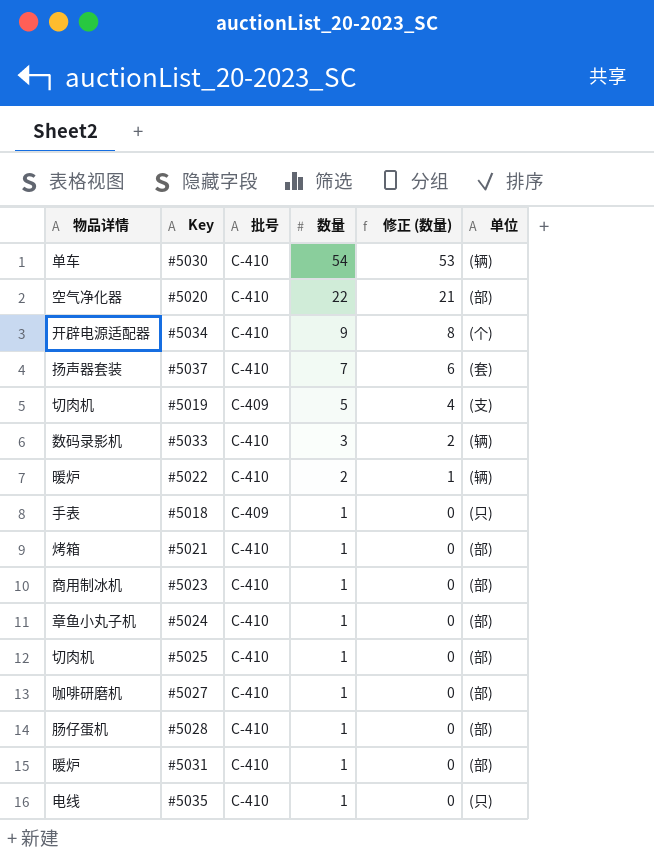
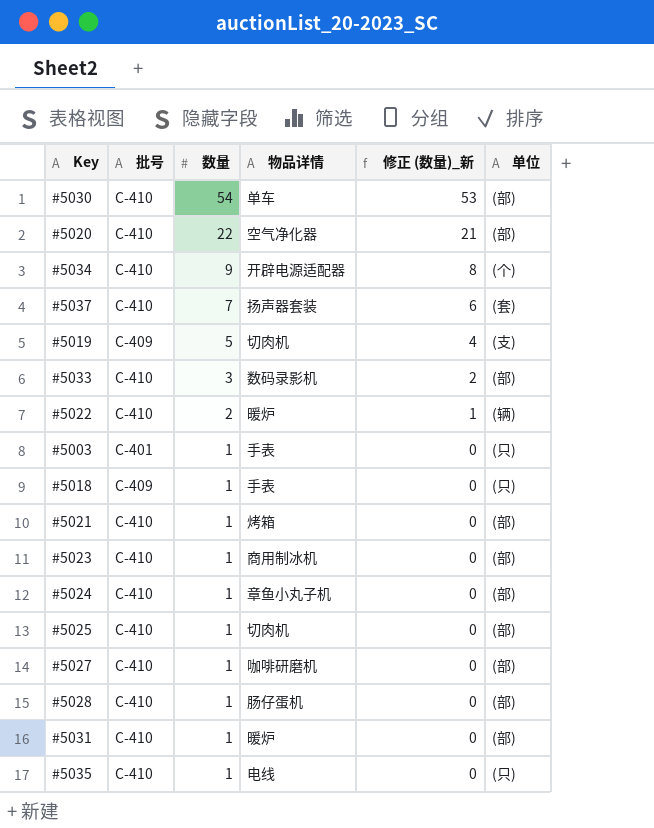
column 物品详情 | position: 1 -> 4
column name: 修正 (数量) -> 修正 (数量)_新
#5030 | 单位: (辆) -> (部)
#5033 | 单位: (辆) -> (部)
row #5003: none -> C-401 | 1 | 手表 | 0 | (只)

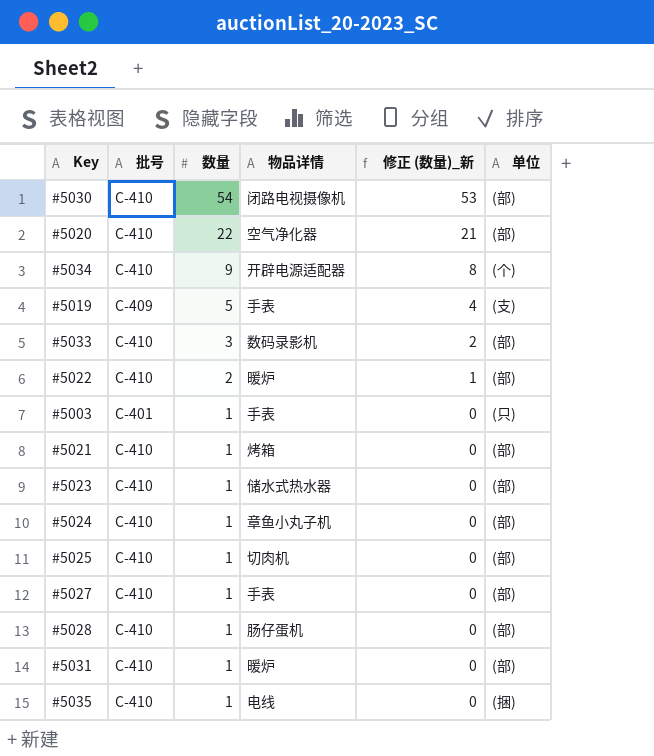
row #5037: C-410 | 7 | 扬声器套装 | 6 | (套) -> none
row #5018: C-409 | 1 | 手表 | 0 | (只) -> none
#5030 | 物品详情: 单车 -> 闭路电视摄像机
#5019 | 物品详情: 切肉机 -> 手表
#5022 | 单位: (辆) -> (部)
#5023 | 物品详情: 商用制冰机 -> 储水式热水器
#5027 | 物品详情: 咖啡研磨机 -> 手表
#5035 | 单位: (只) -> (捆)

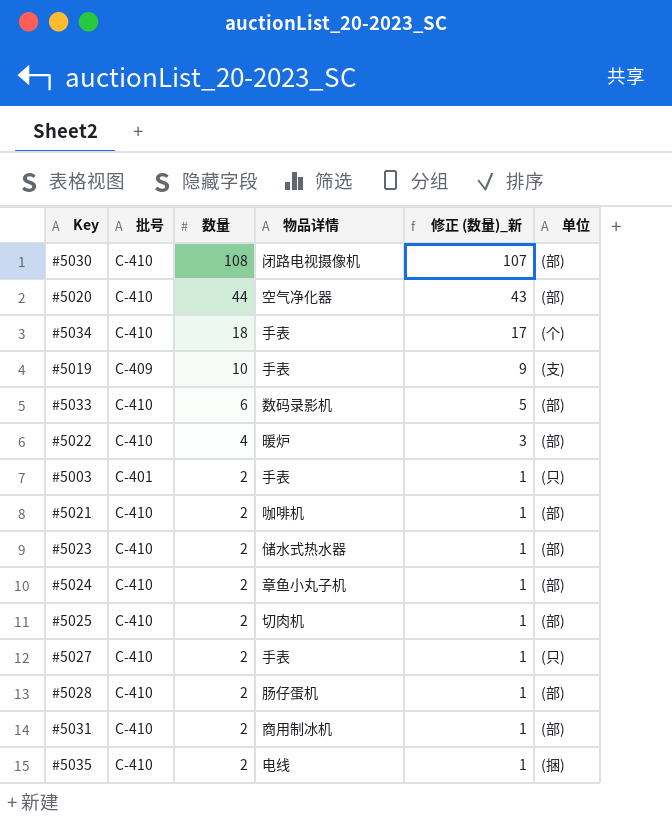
#5030 | 数量: 54 -> 108
#5030 | 修正 (数量)_新: 53 -> 107
#5020 | 数量: 22 -> 44
#5020 | 修正 (数量)_新: 21 -> 43
#5034 | 数量: 9 -> 18
#5034 | 物品详情: 开辟电源适配器 -> 手表
#5034 | 修正 (数量)_新: 8 -> 17
#5019 | 数量: 5 -> 10
#5019 | 修正 (数量)_新: 4 -> 9
#5033 | 数量: 3 -> 6
#5033 | 修正 (数量)_新: 2 -> 5
#5022 | 数量: 2 -> 4
#5022 | 修正 (数量)_新: 1 -> 3
#5003 | 数量: 1 -> 2
#5003 | 修正 (数量)_新: 0 -> 1
#5021 | 数量: 1 -> 2
#5021 | 物品详情: 烤箱 -> 咖啡机
#5021 | 修正 (数量)_新: 0 -> 1
#5023 | 数量: 1 -> 2
#5023 | 修正 (数量)_新: 0 -> 1
#5024 | 数量: 1 -> 2
#5024 | 修正 (数量)_新: 0 -> 1
#5025 | 数量: 1 -> 2
#5025 | 修正 (数量)_新: 0 -> 1
#5027 | 数量: 1 -> 2
#5027 | 修正 (数量)_新: 0 -> 1
#5027 | 单位: (部) -> (只)
#5028 | 数量: 1 -> 2
#5028 | 修正 (数量)_新: 0 -> 1
#5031 | 数量: 1 -> 2
#5031 | 物品详情: 暖炉 -> 商用制冰机
#5031 | 修正 (数量)_新: 0 -> 1
#5035 | 数量: 1 -> 2
#5035 | 修正 (数量)_新: 0 -> 1

